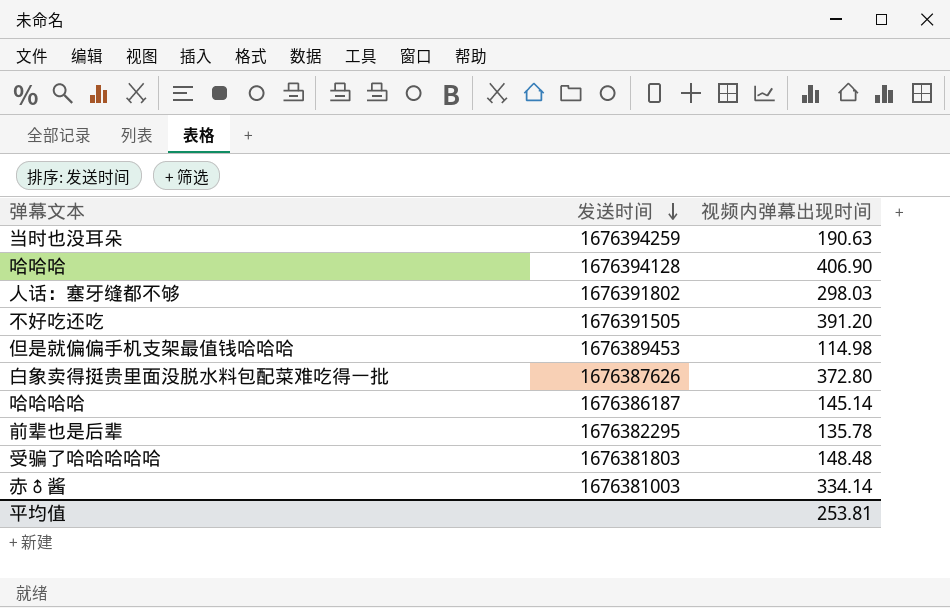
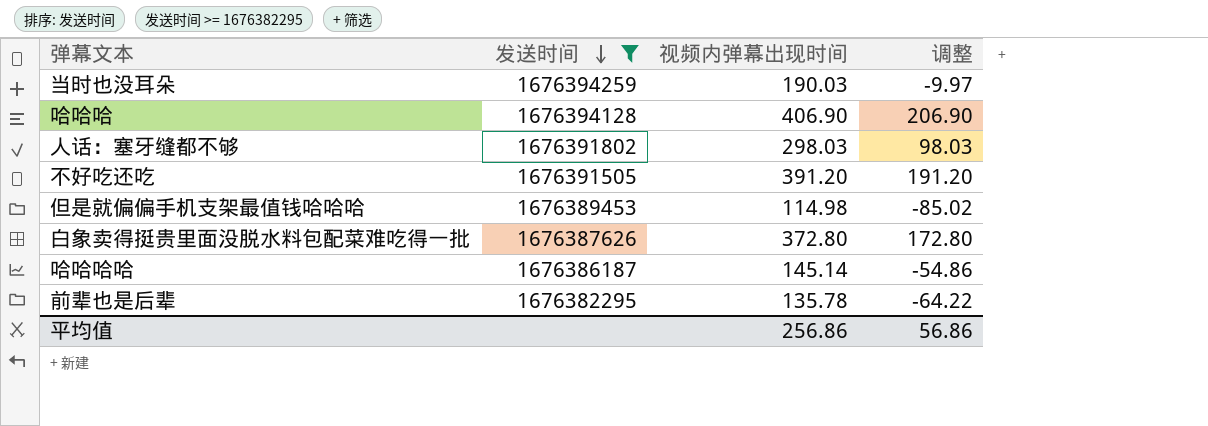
filter: none -> 发送时间 >= 1676382295
column 调整 | formula: none -> [视频内弹幕出现时间] - 200
当时也没耳朵 | 视频内弹幕出现时间: 190.63 -> 190.03
平均值 | 视频内弹幕出现时间: 253.81 -> 256.86

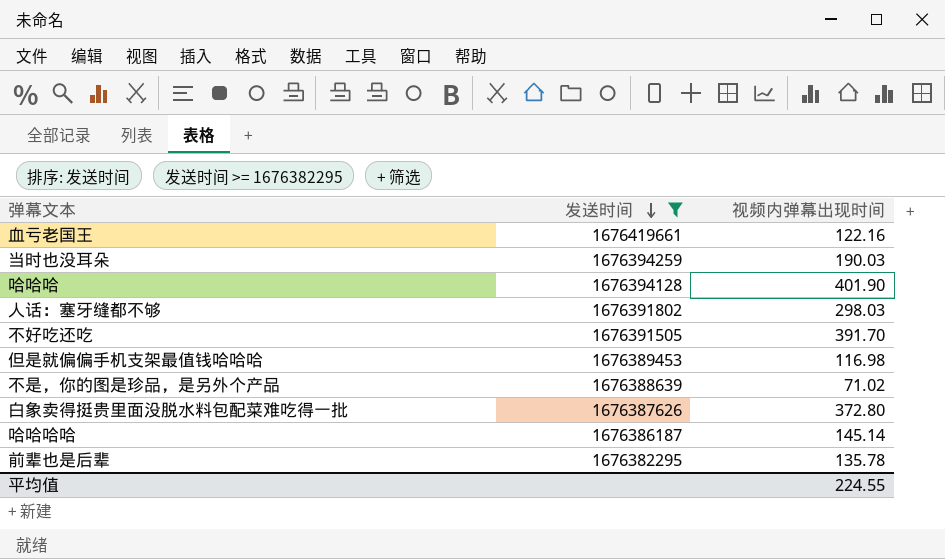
column 调整 | formula: [视频内弹幕出现时间] - 200 -> none
row 血亏老国王: none -> 1676419661 | 122.16
哈哈哈 | 视频内弹幕出现时间: 406.90 -> 401.90
不好吃还吃 | 视频内弹幕出现时间: 391.20 -> 391.70
但是就偏偏手机支架最值钱哈哈哈 | 视频内弹幕出现时间: 114.98 -> 116.98
row 不是，你的图是珍品，是另外个产品: none -> 1676388639 | 71.02
平均值 | 视频内弹幕出现时间: 256.86 -> 224.55

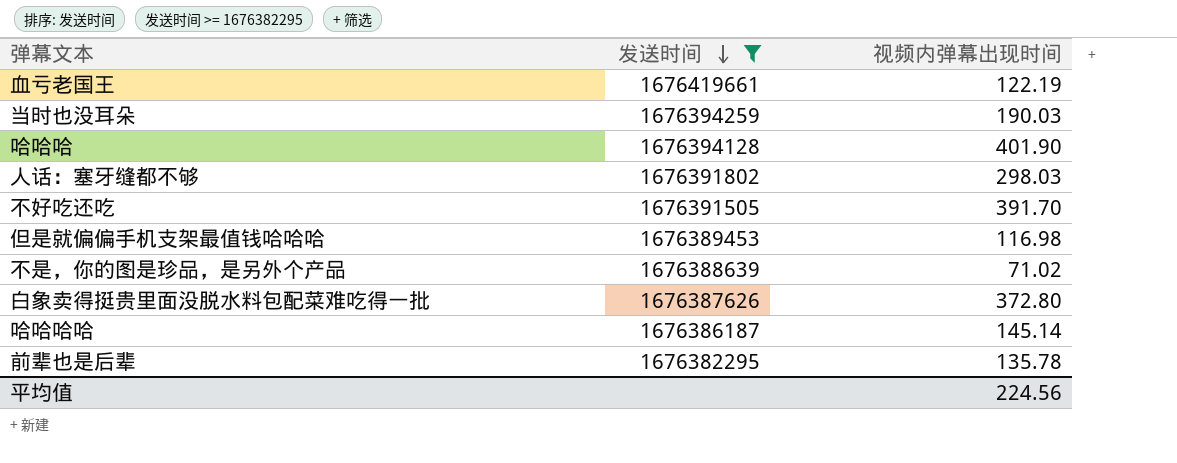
血亏老国王 | 视频内弹幕出现时间: 122.16 -> 122.19
平均值 | 视频内弹幕出现时间: 224.55 -> 224.56

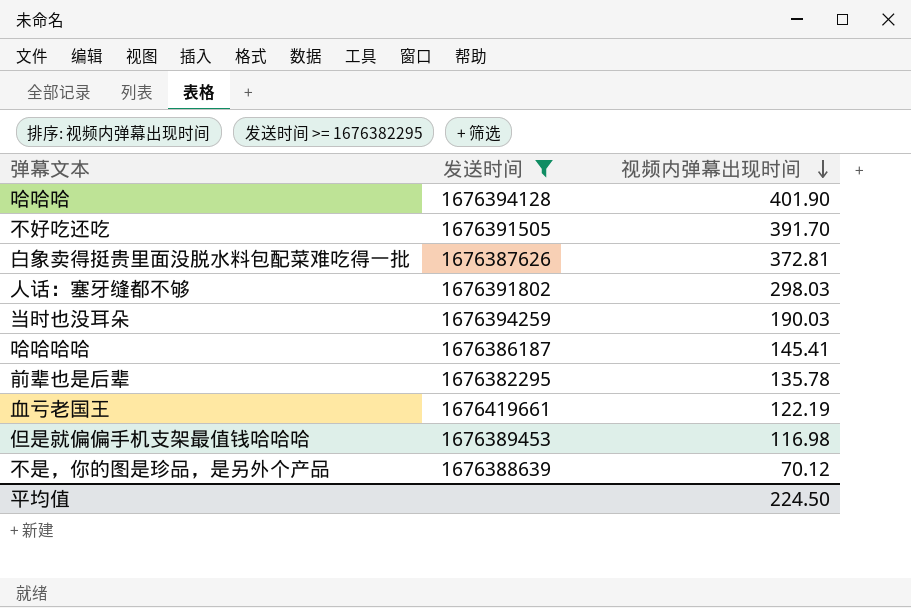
row order: 发送时间 descending -> 视频内弹幕出现时间 descending
白象卖得挺贵里面没脱水料包配菜难吃得一批 | 视频内弹幕出现时间: 372.80 -> 372.81
哈哈哈哈 | 视频内弹幕出现时间: 145.14 -> 145.41
不是，你的图是珍品，是另外个产品 | 视频内弹幕出现时间: 71.02 -> 70.12
平均值 | 视频内弹幕出现时间: 224.56 -> 224.50

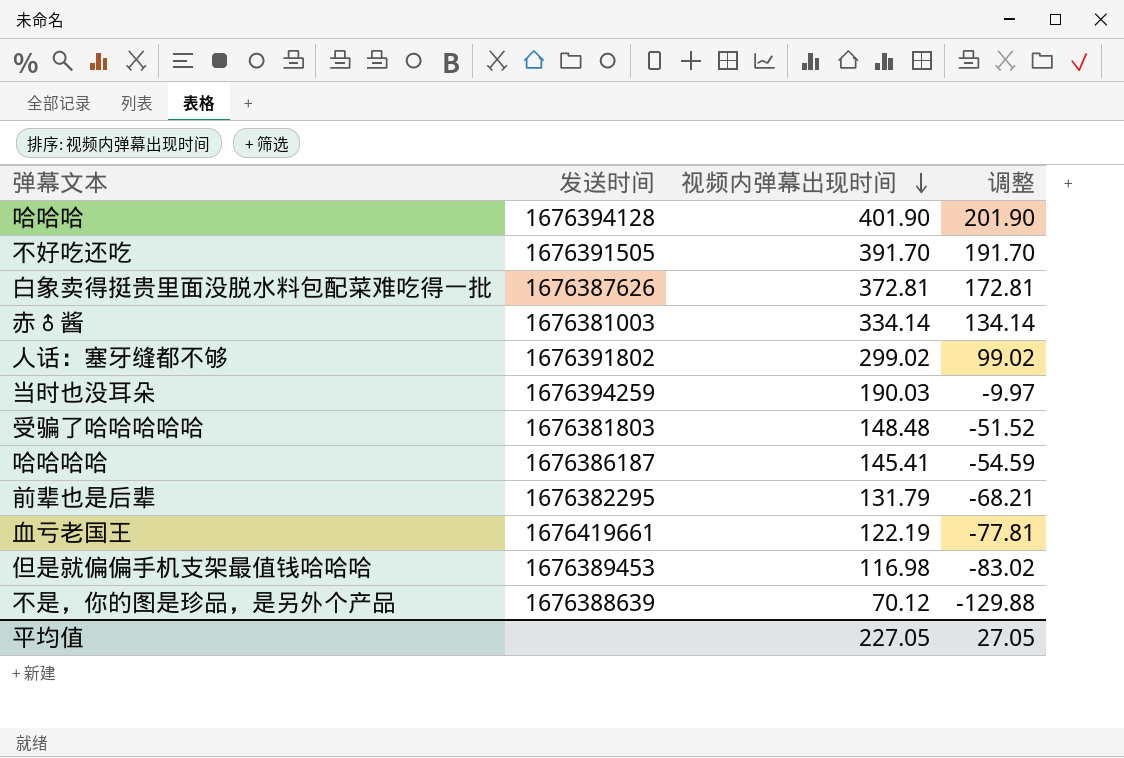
filter: 发送时间 >= 1676382295 -> none
column 调整 | formula: none -> [视频内弹幕出现时间] - 200
人话：塞牙缝都不够 | 视频内弹幕出现时间: 298.03 -> 299.02
前辈也是后辈 | 视频内弹幕出现时间: 135.78 -> 131.79
平均值 | 视频内弹幕出现时间: 224.50 -> 227.05

